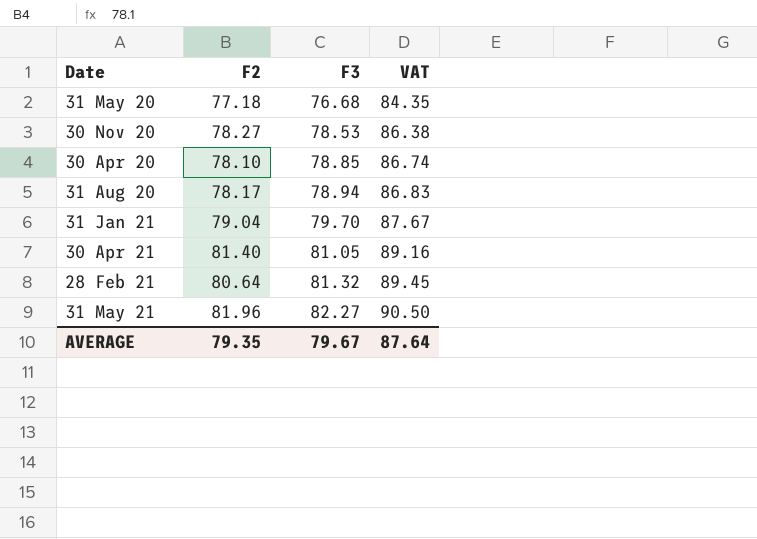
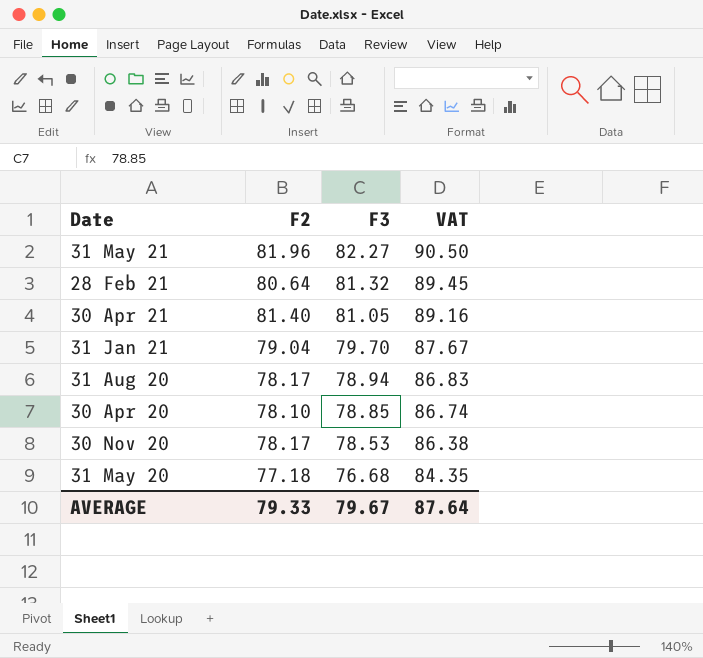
row order: F3 ascending -> F3 descending
30 Nov 20 | F2: 78.27 -> 78.17
AVERAGE | F2: 79.35 -> 79.33

